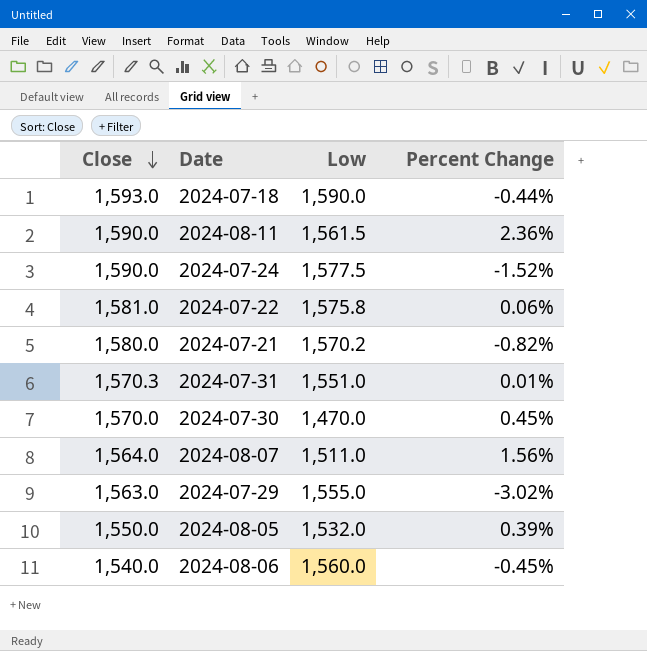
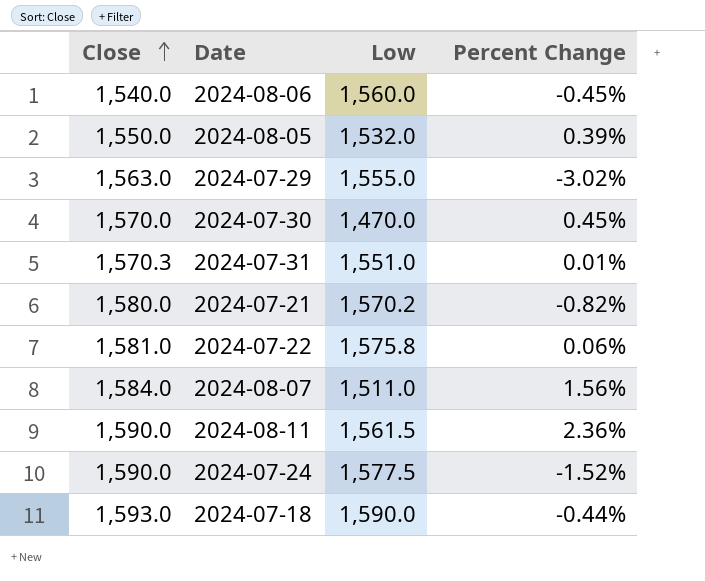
row order: Close descending -> Close ascending
2024-08-07 | Close: 1,564.0 -> 1,584.0

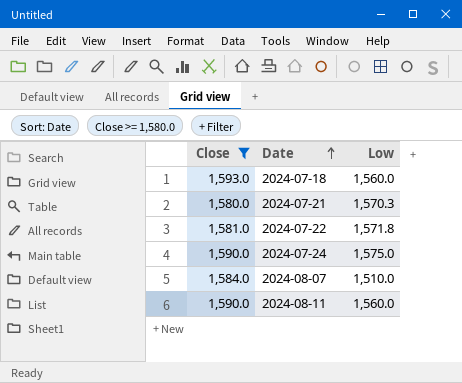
filter: none -> Close >= 1,580.0
row order: Close ascending -> Date ascending
column Percent Change | position: 4 -> none
2024-07-18 | Low: 1,590.0 -> 1,560.0
2024-07-21 | Low: 1,570.2 -> 1,570.3
2024-07-22 | Low: 1,575.8 -> 1,571.8
2024-07-24 | Low: 1,577.5 -> 1,575.0
2024-08-07 | Low: 1,511.0 -> 1,510.0
2024-08-11 | Low: 1,561.5 -> 1,560.0

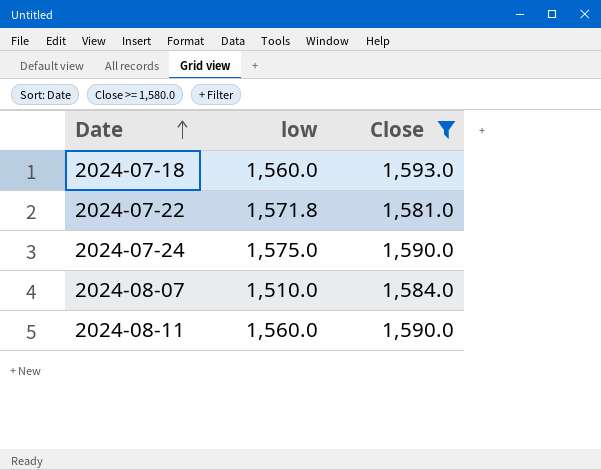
column name: Low -> low
column Close | position: 1 -> 3
row 2024-07-21: 1,580.0 | 1,570.3 -> none

